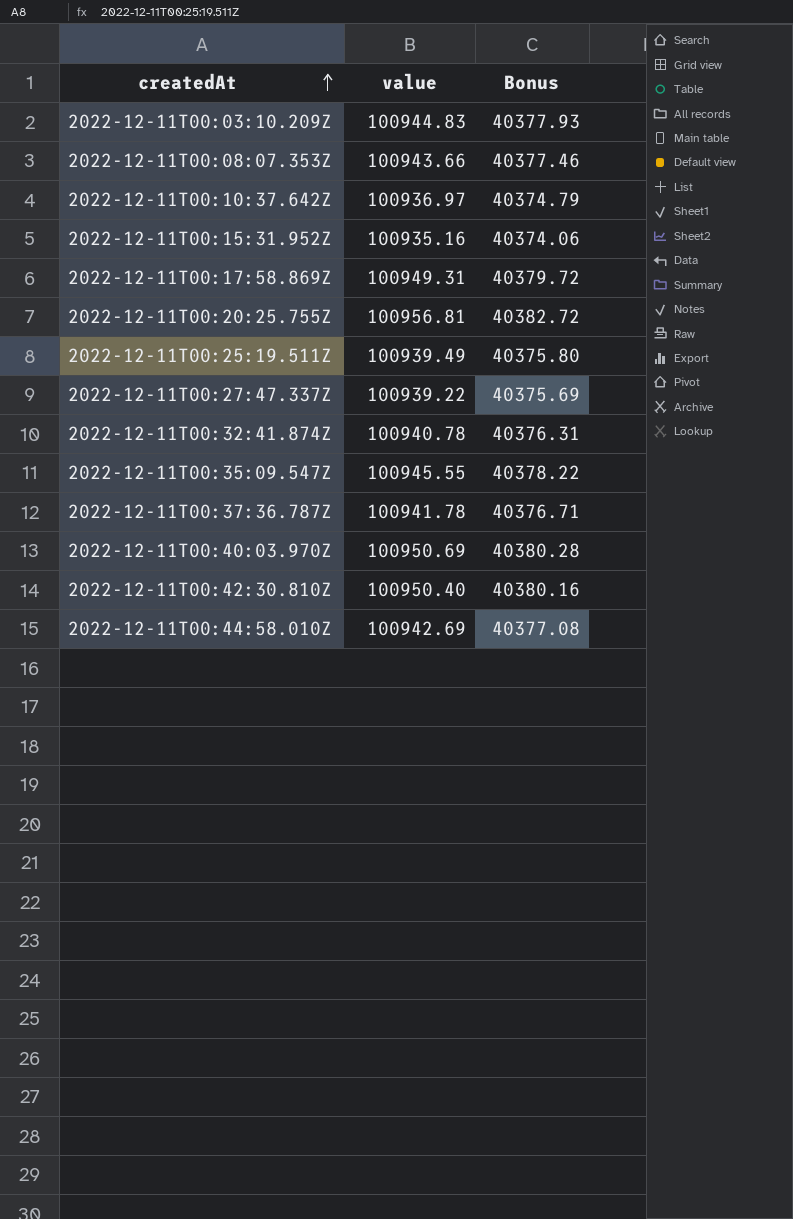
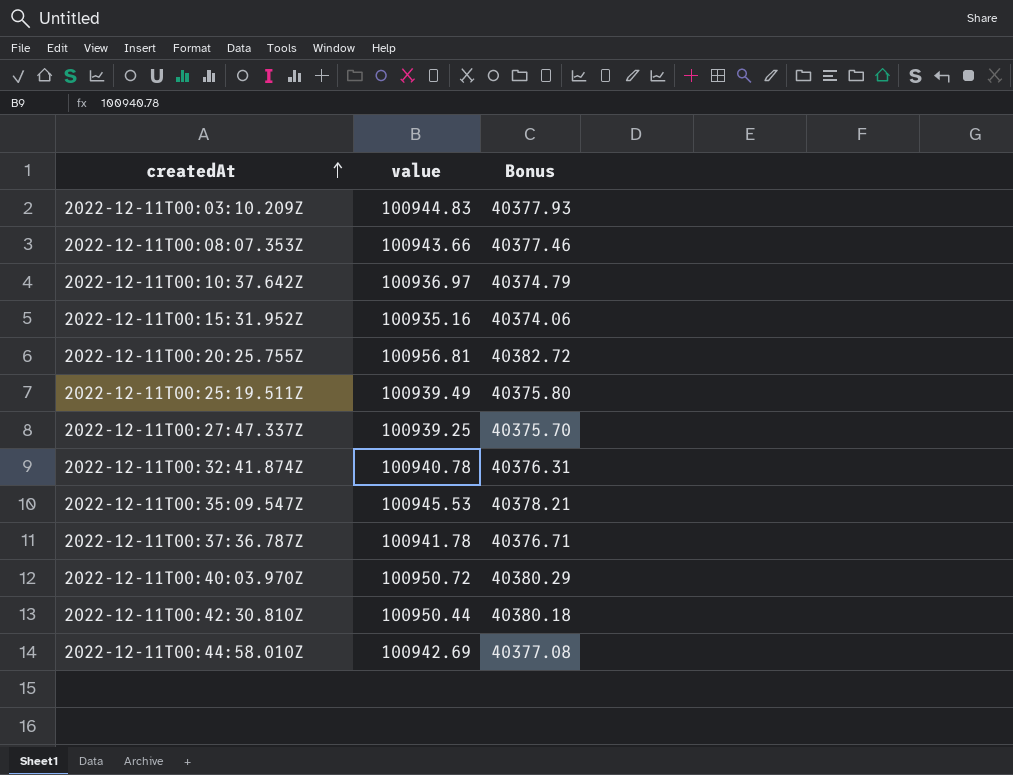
row 2022-12-11T00:17:58.869Z: 100949.31 | 40379.72 -> none
2022-12-11T00:27:47.337Z | value: 100939.22 -> 100939.25
2022-12-11T00:27:47.337Z | Bonus: 40375.69 -> 40375.70
2022-12-11T00:35:09.547Z | value: 100945.55 -> 100945.53
2022-12-11T00:35:09.547Z | Bonus: 40378.22 -> 40378.21
2022-12-11T00:40:03.970Z | value: 100950.69 -> 100950.72
2022-12-11T00:40:03.970Z | Bonus: 40380.28 -> 40380.29
2022-12-11T00:42:30.810Z | value: 100950.40 -> 100950.44
2022-12-11T00:42:30.810Z | Bonus: 40380.16 -> 40380.18

